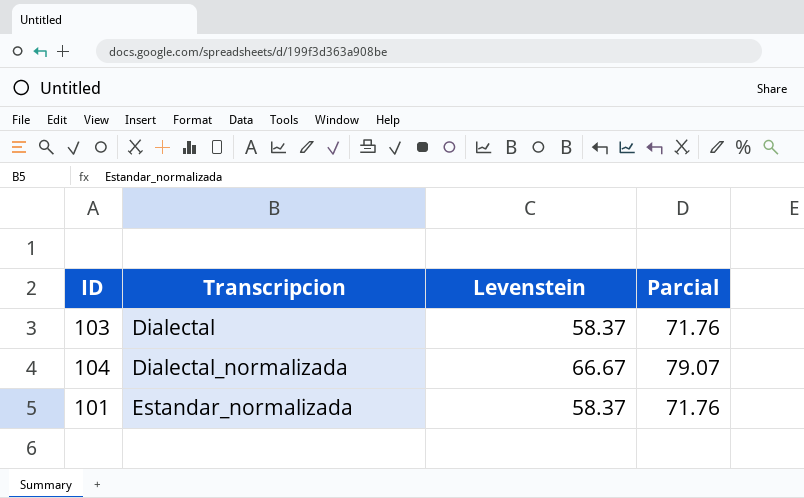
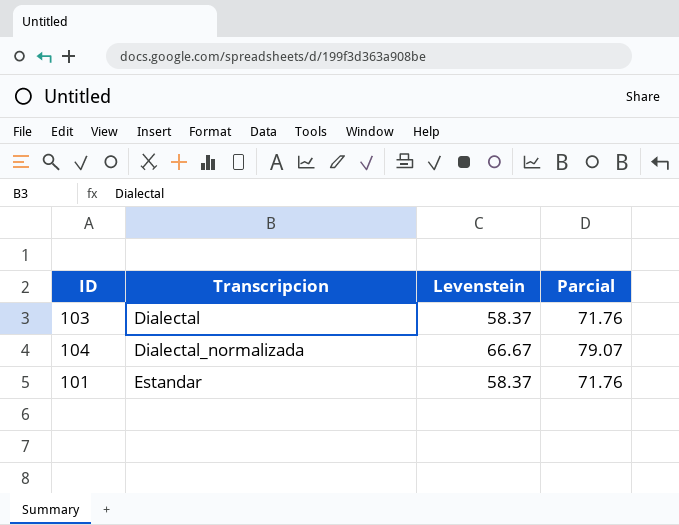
101 | Transcripcion: Estandar_normalizada -> Estandar

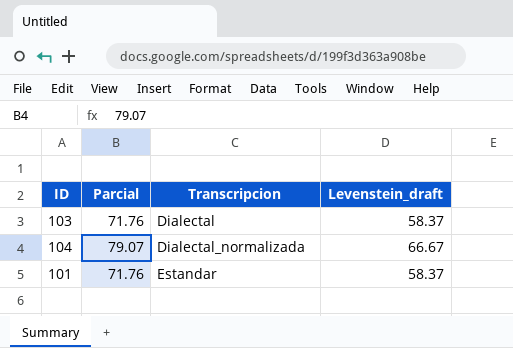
column Parcial | position: 4 -> 2
column name: Levenstein -> Levenstein_draft

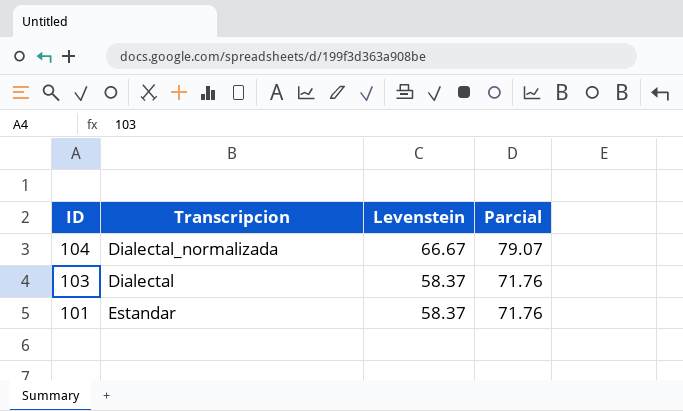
row order: Transcripcion ascending -> ID descending
column name: Levenstein_draft -> Levenstein
column Parcial | position: 2 -> 4

